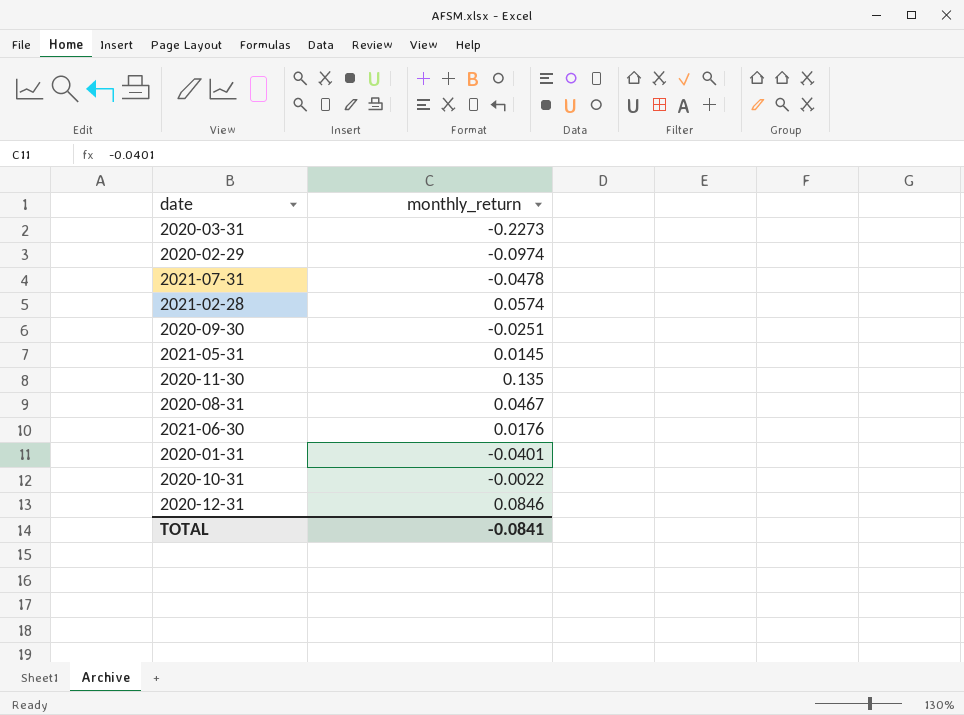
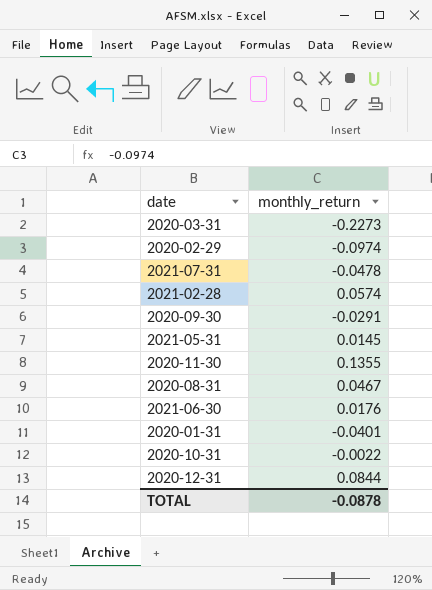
2020-09-30 | monthly_return: -0.0251 -> -0.0291
2020-11-30 | monthly_return: 0.135 -> 0.1355
2020-12-31 | monthly_return: 0.0846 -> 0.0844
TOTAL | monthly_return: -0.0841 -> -0.0878

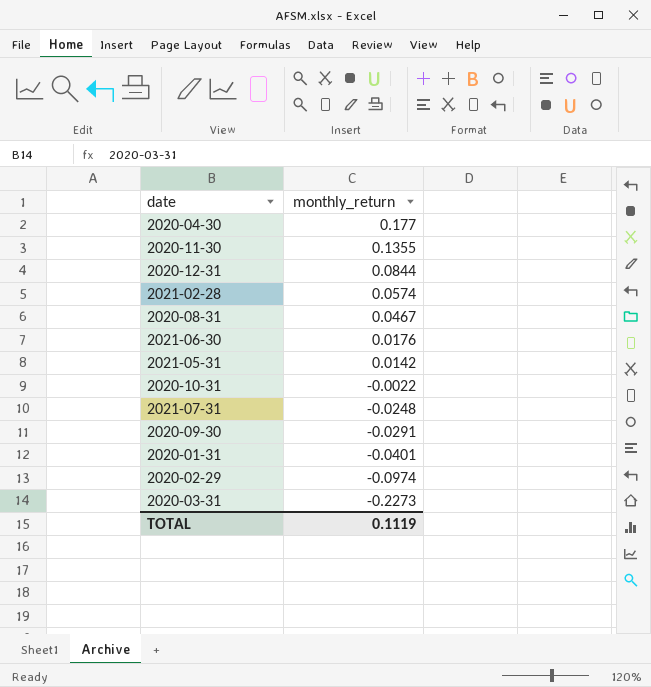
row order: none -> monthly_return descending
row 2020-04-30: none -> 0.177
2021-05-31 | monthly_return: 0.0145 -> 0.0142
2021-07-31 | monthly_return: -0.0478 -> -0.0248
TOTAL | monthly_return: -0.0878 -> 0.1119

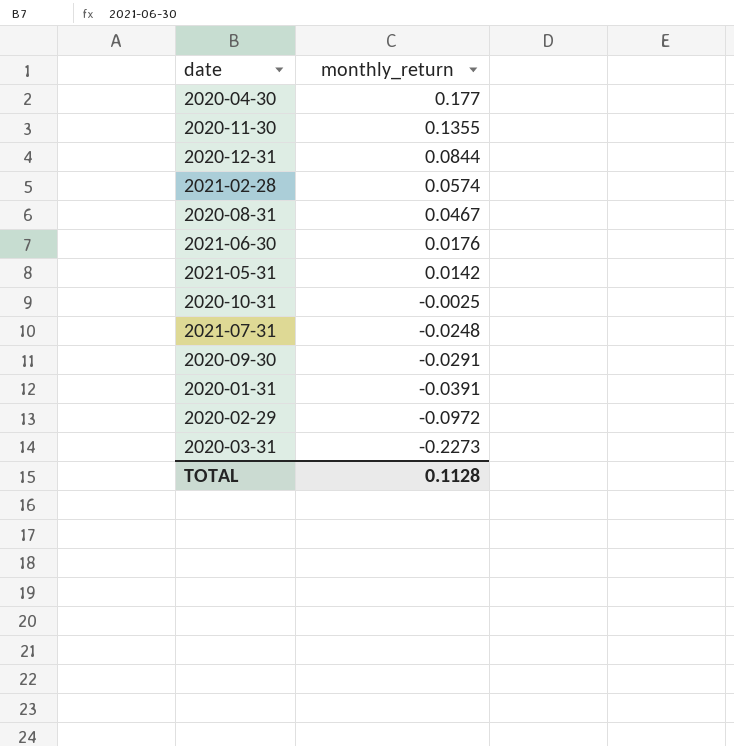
2020-10-31 | monthly_return: -0.0022 -> -0.0025
2020-01-31 | monthly_return: -0.0401 -> -0.0391
2020-02-29 | monthly_return: -0.0974 -> -0.0972
TOTAL | monthly_return: 0.1119 -> 0.1128

